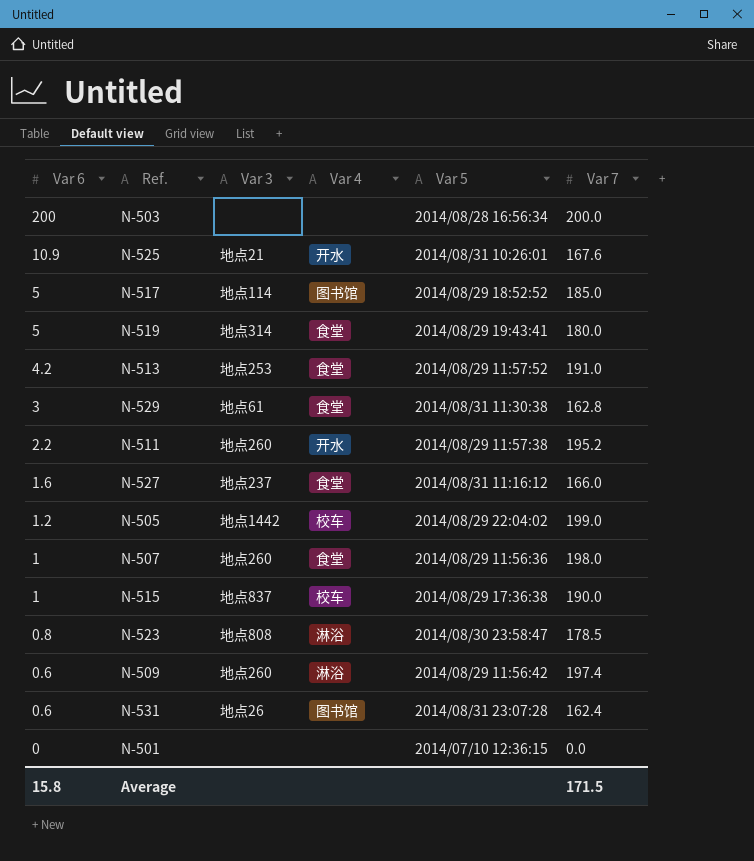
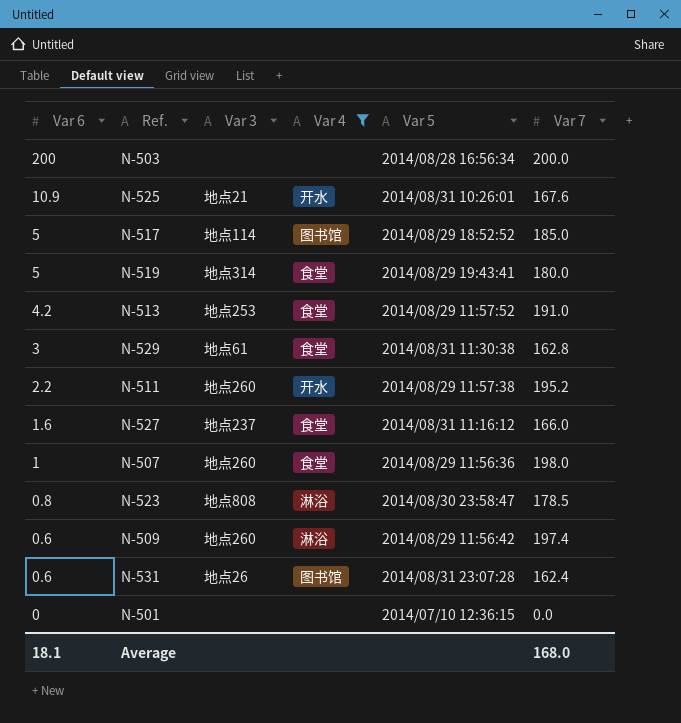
filter: none -> Var 4 != 校车
Average | Var 6: 15.8 -> 18.1
Average | Var 7: 171.5 -> 168.0

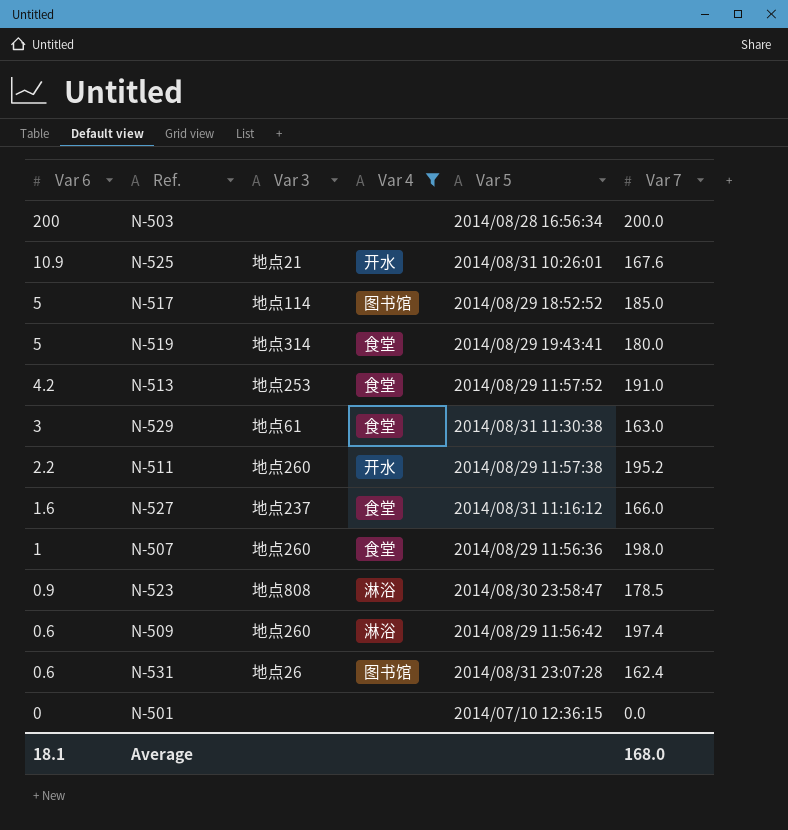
N-529 | Var 7: 162.8 -> 163.0
N-523 | Var 6: 0.8 -> 0.9

